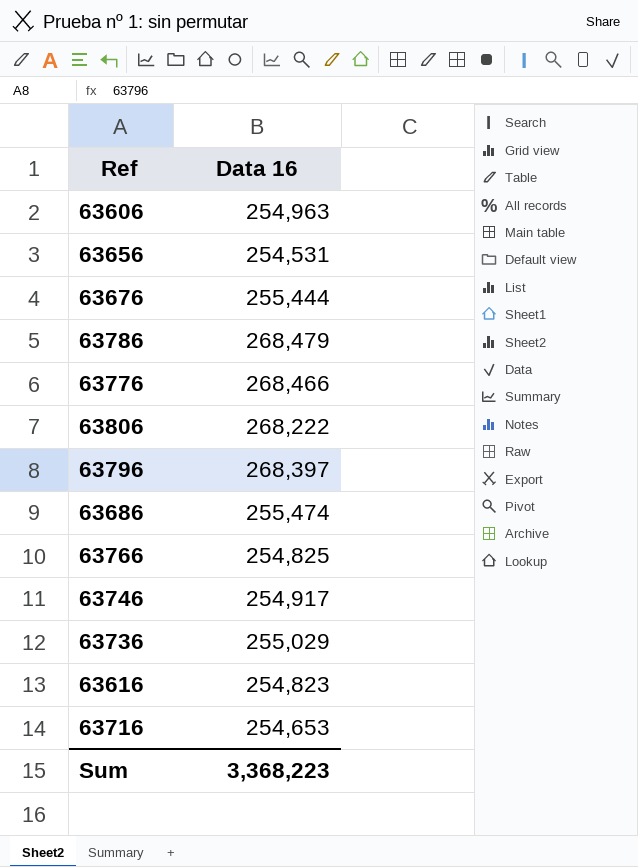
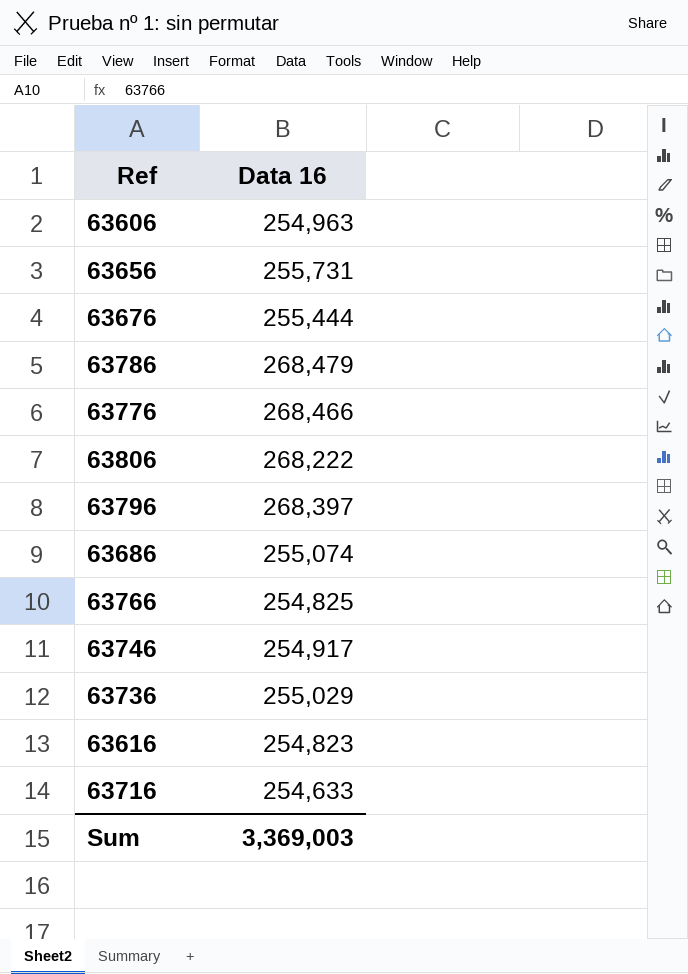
63656 | Data 16: 254,531 -> 255,731
63686 | Data 16: 255,474 -> 255,074
63716 | Data 16: 254,653 -> 254,633
Sum | Data 16: 3,368,223 -> 3,369,003

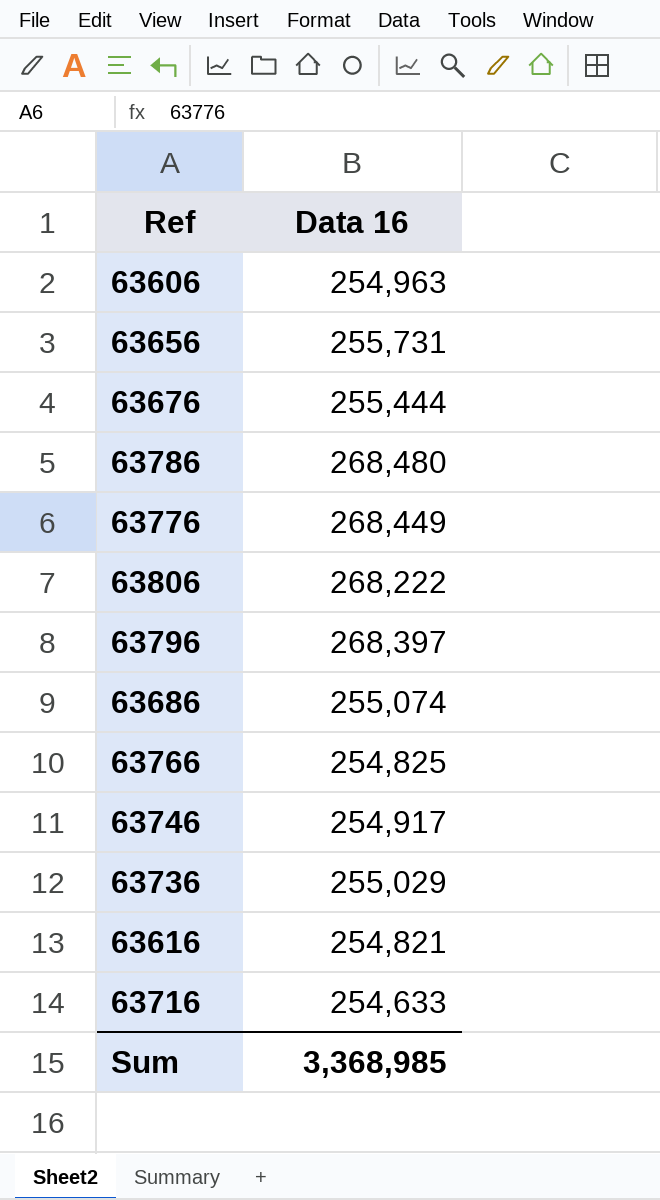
63786 | Data 16: 268,479 -> 268,480
63776 | Data 16: 268,466 -> 268,449
63616 | Data 16: 254,823 -> 254,821
Sum | Data 16: 3,369,003 -> 3,368,985

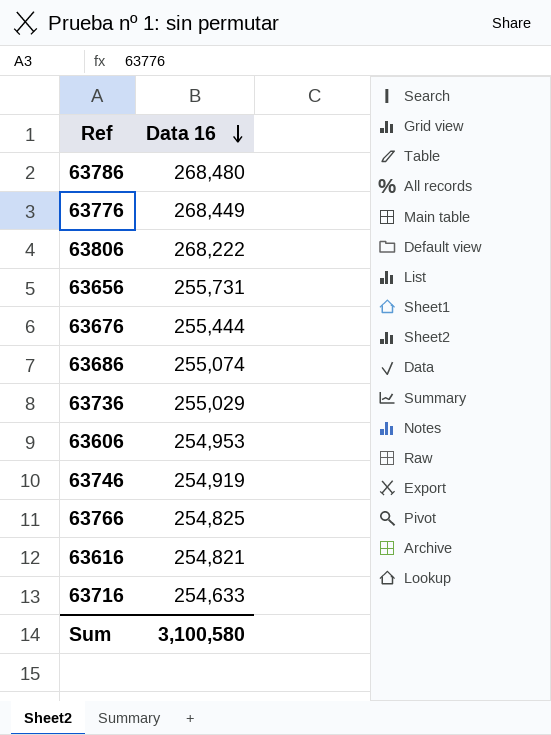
row order: none -> Data 16 descending
row 63796: 268,397 -> none
63606 | Data 16: 254,963 -> 254,953
63746 | Data 16: 254,917 -> 254,919
Sum | Data 16: 3,368,985 -> 3,100,580

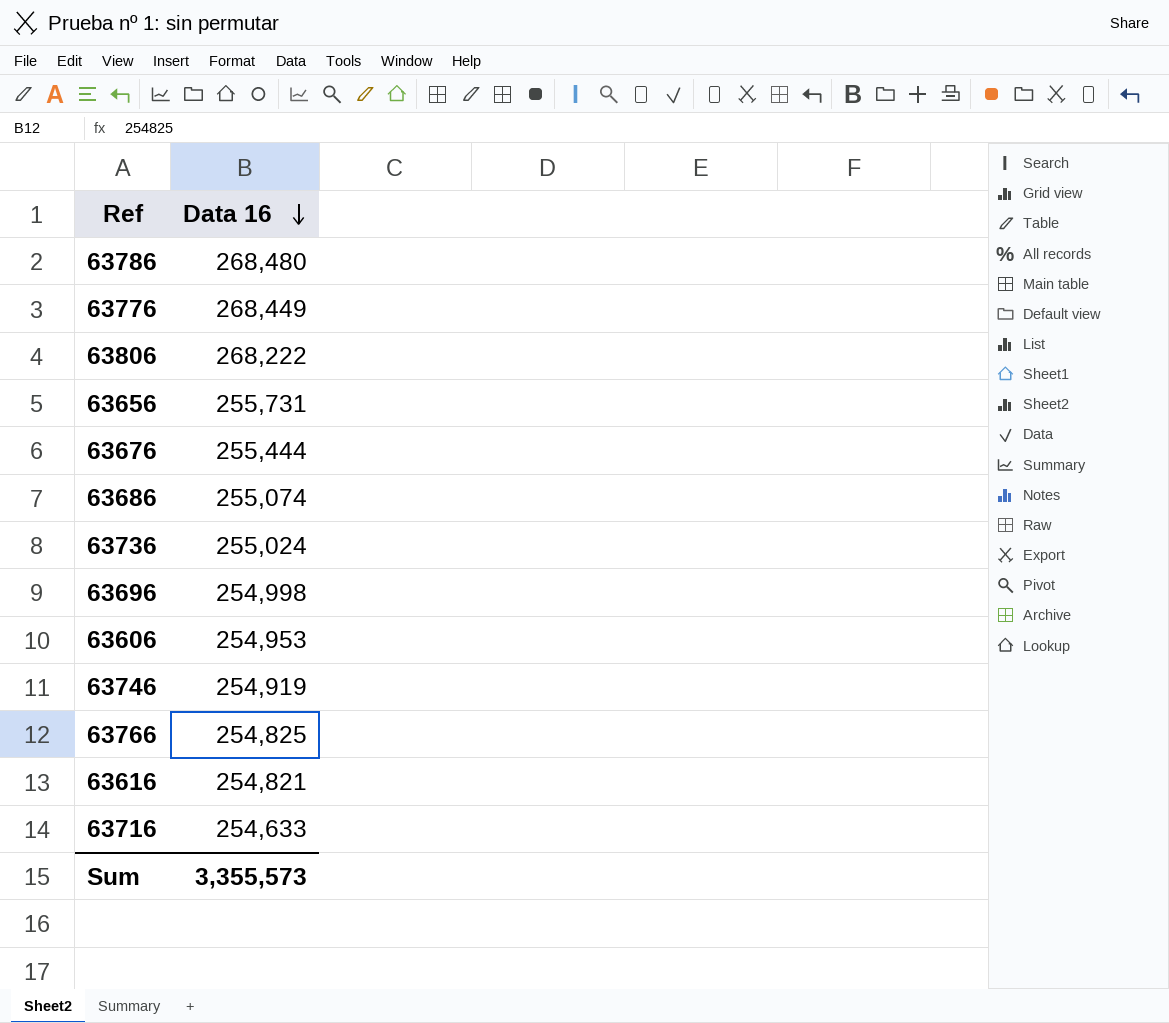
63736 | Data 16: 255,029 -> 255,024
row 63696: none -> 254,998
Sum | Data 16: 3,100,580 -> 3,355,573

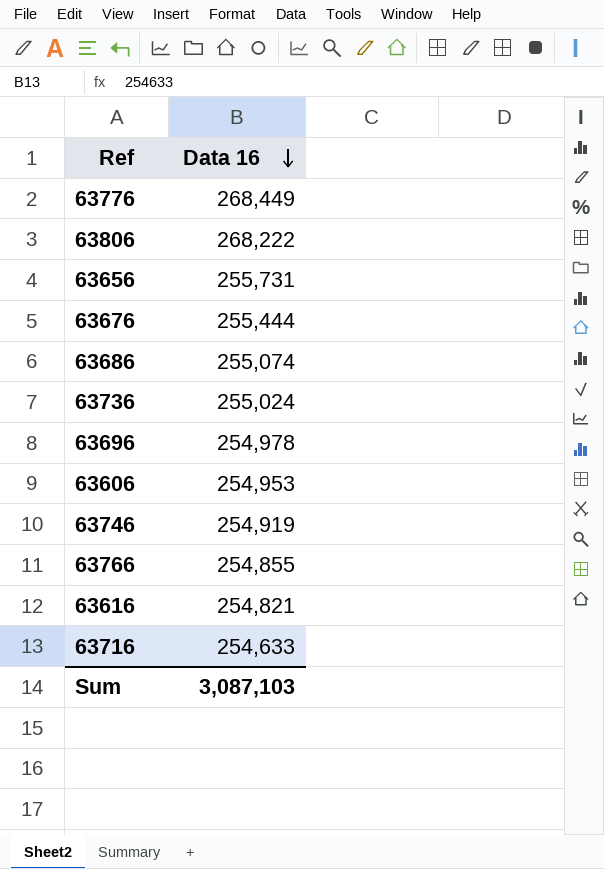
row 63786: 268,480 -> none
63696 | Data 16: 254,998 -> 254,978
63766 | Data 16: 254,825 -> 254,855
Sum | Data 16: 3,355,573 -> 3,087,103

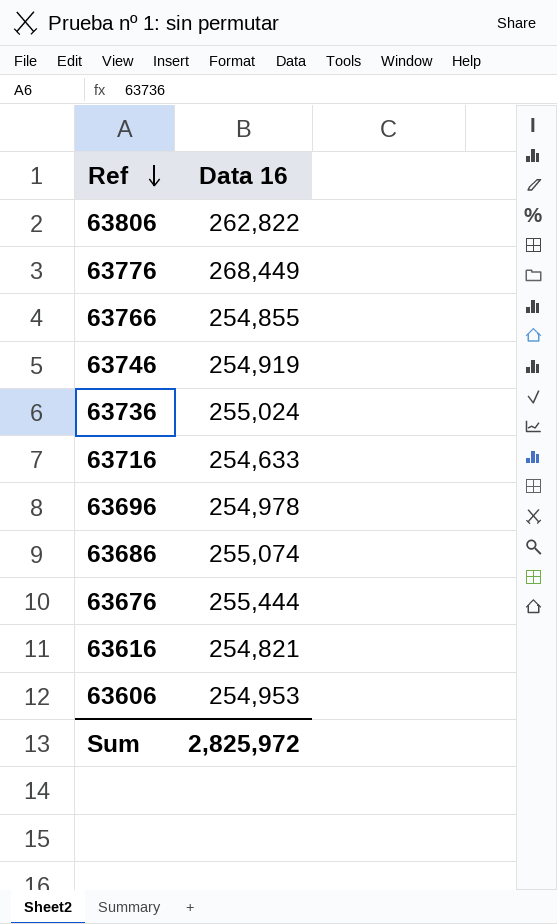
row order: Data 16 descending -> Ref descending
row 63656: 255,731 -> none
63806 | Data 16: 268,222 -> 262,822
Sum | Data 16: 3,087,103 -> 2,825,972

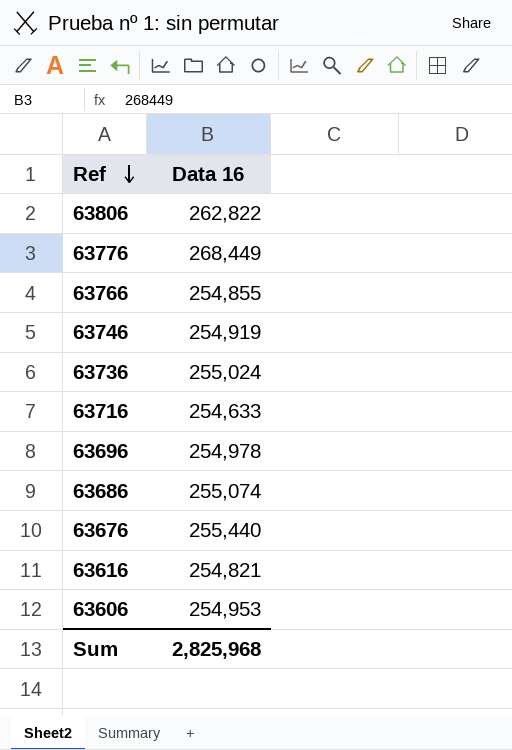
63676 | Data 16: 255,444 -> 255,440
Sum | Data 16: 2,825,972 -> 2,825,968

